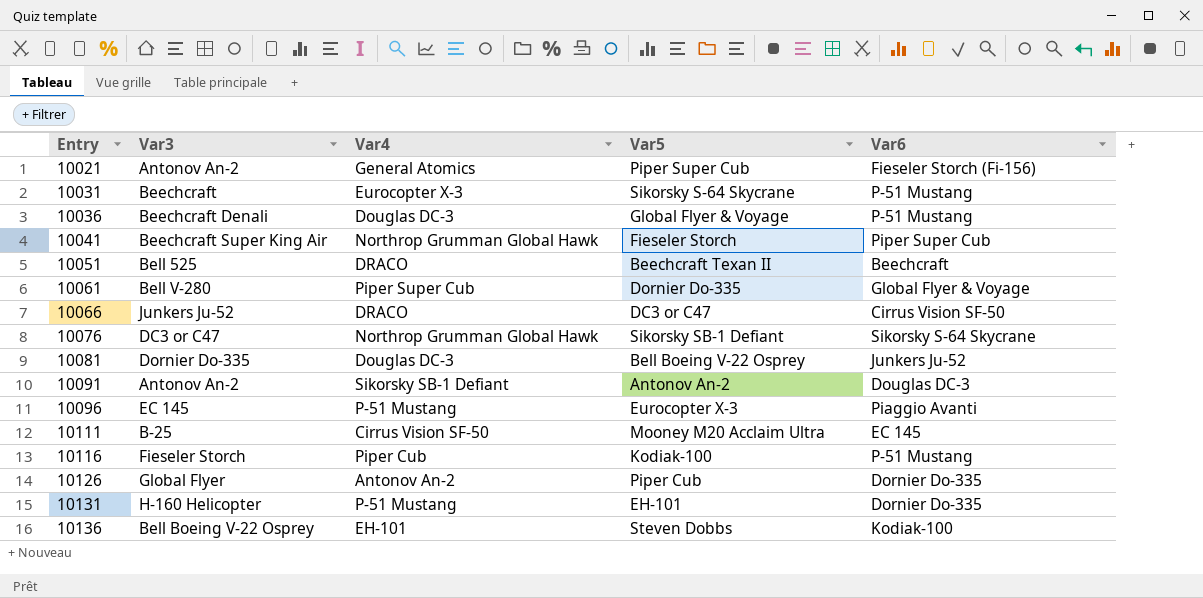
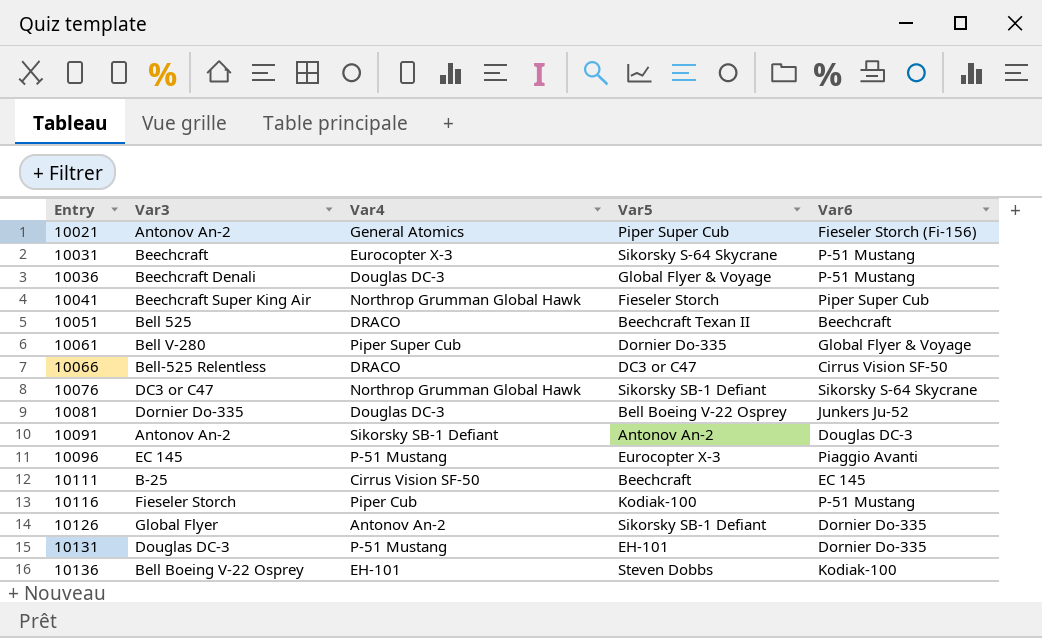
10066 | Var3: Junkers Ju-52 -> Bell-525 Relentless
10111 | Var5: Mooney M20 Acclaim Ultra -> Beechcraft
10126 | Var5: Piper Cub -> Sikorsky SB-1 Defiant
10131 | Var3: H-160 Helicopter -> Douglas DC-3

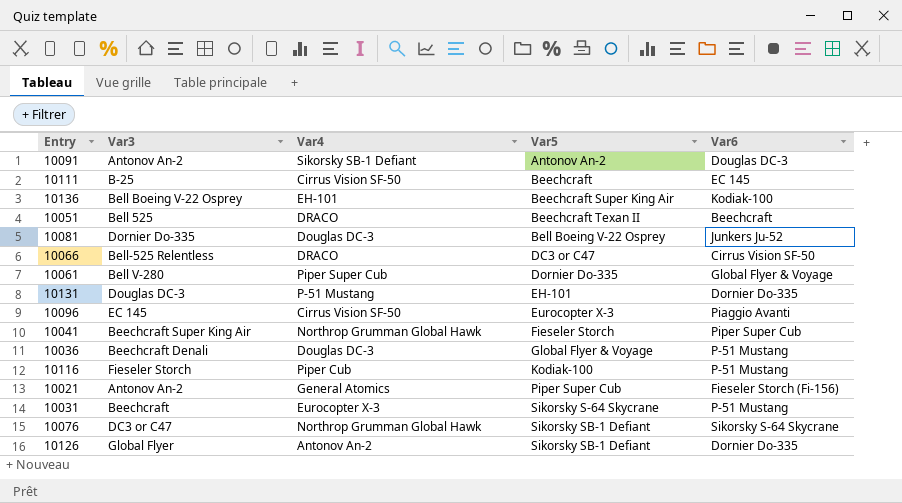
row order: Entry ascending -> Var5 ascending
10136 | Var5: Steven Dobbs -> Beechcraft Super King Air
10096 | Var4: P-51 Mustang -> Cirrus Vision SF-50

